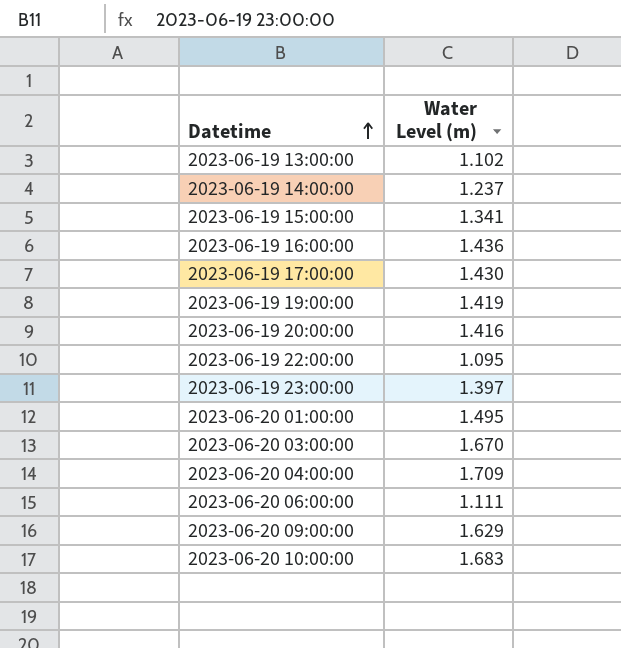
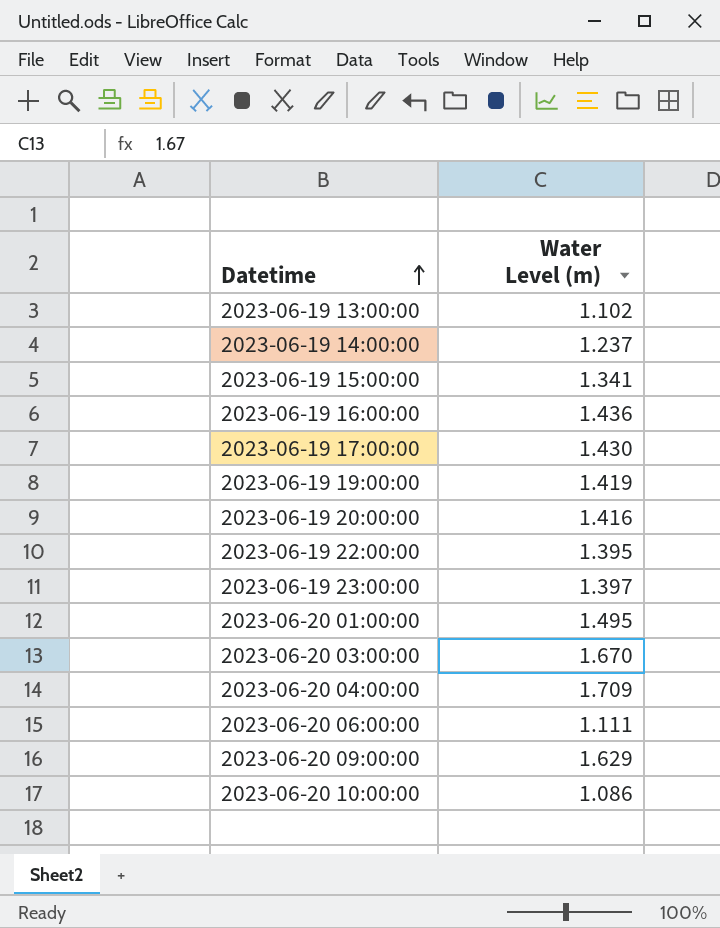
2023-06-19 22:00:00 | Water Level (m): 1.095 -> 1.395
2023-06-20 10:00:00 | Water Level (m): 1.683 -> 1.086

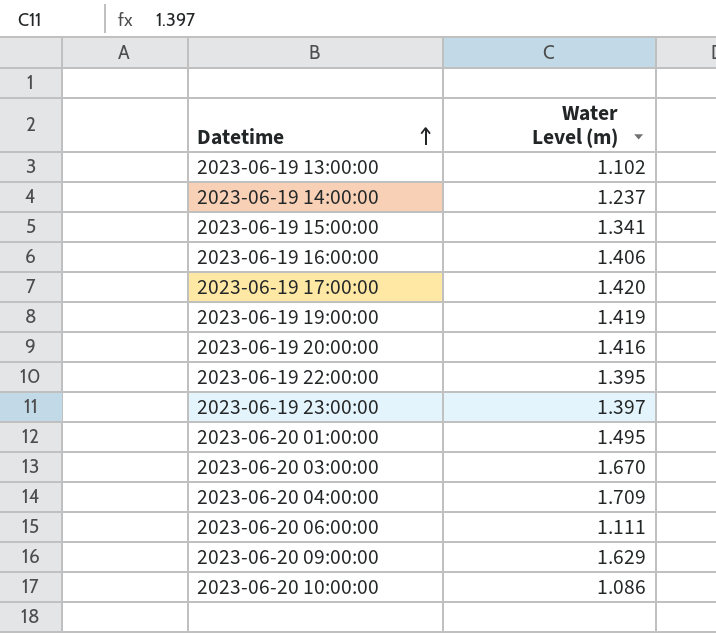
2023-06-19 16:00:00 | Water Level (m): 1.436 -> 1.406
2023-06-19 17:00:00 | Water Level (m): 1.430 -> 1.420

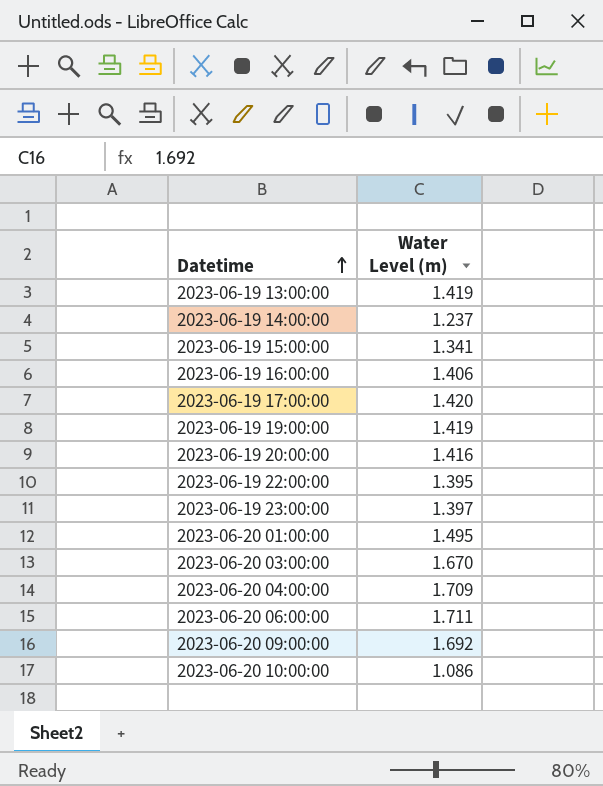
2023-06-19 13:00:00 | Water Level (m): 1.102 -> 1.419
2023-06-20 06:00:00 | Water Level (m): 1.111 -> 1.711
2023-06-20 09:00:00 | Water Level (m): 1.629 -> 1.692

